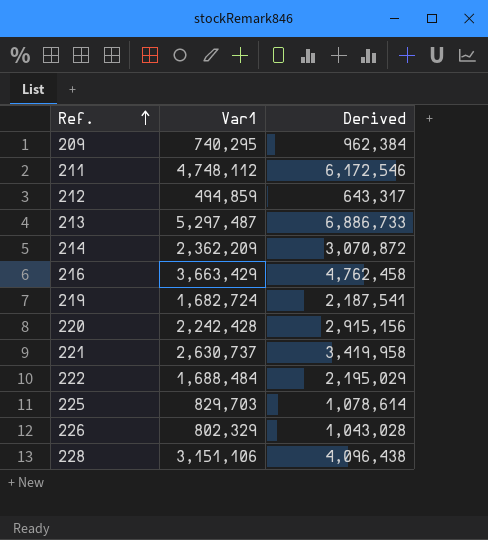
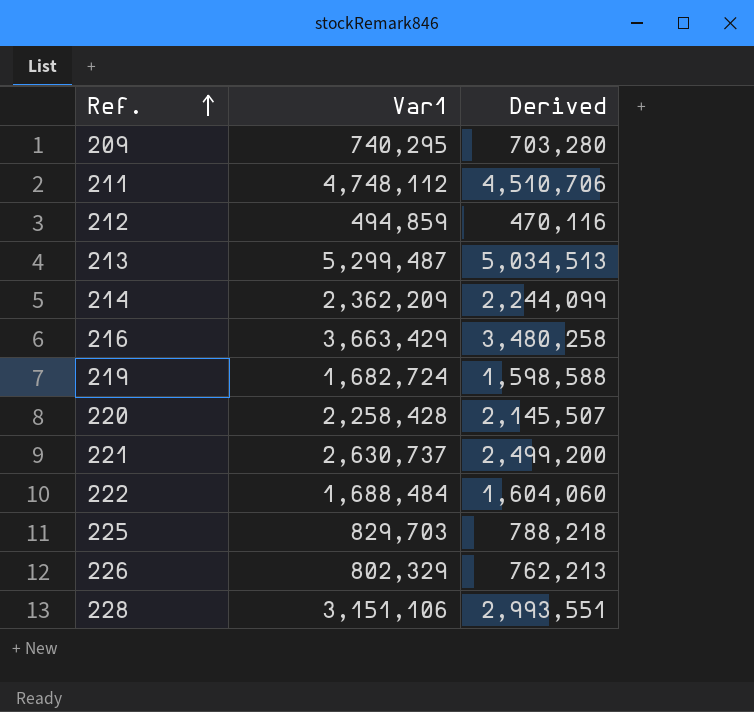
column Derived | formula: [Var1] * 1.3 -> [Var1] * 0.95
213 | Var1: 5,297,487 -> 5,299,487
220 | Var1: 2,242,428 -> 2,258,428

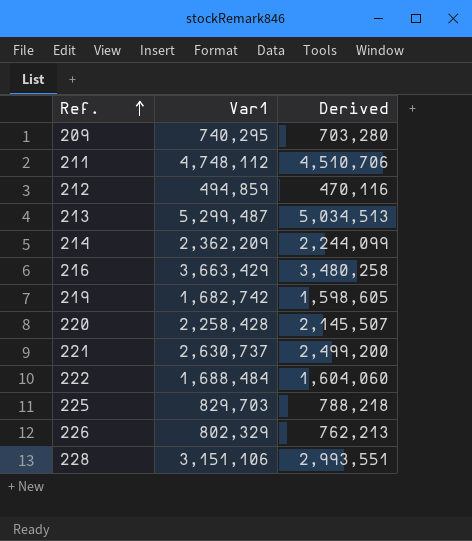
219 | Var1: 1,682,724 -> 1,682,742
219 | Derived: 1,598,588 -> 1,598,605

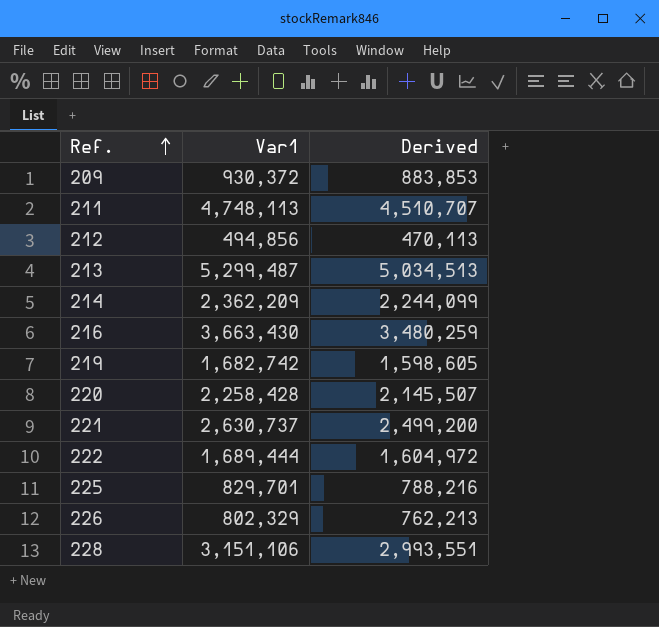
209 | Var1: 740,295 -> 930,372
209 | Derived: 703,280 -> 883,853
211 | Var1: 4,748,112 -> 4,748,113
211 | Derived: 4,510,706 -> 4,510,707
212 | Var1: 494,859 -> 494,856
212 | Derived: 470,116 -> 470,113
216 | Var1: 3,663,429 -> 3,663,430
216 | Derived: 3,480,258 -> 3,480,259
222 | Var1: 1,688,484 -> 1,689,444
222 | Derived: 1,604,060 -> 1,604,972
225 | Var1: 829,703 -> 829,701
225 | Derived: 788,218 -> 788,216

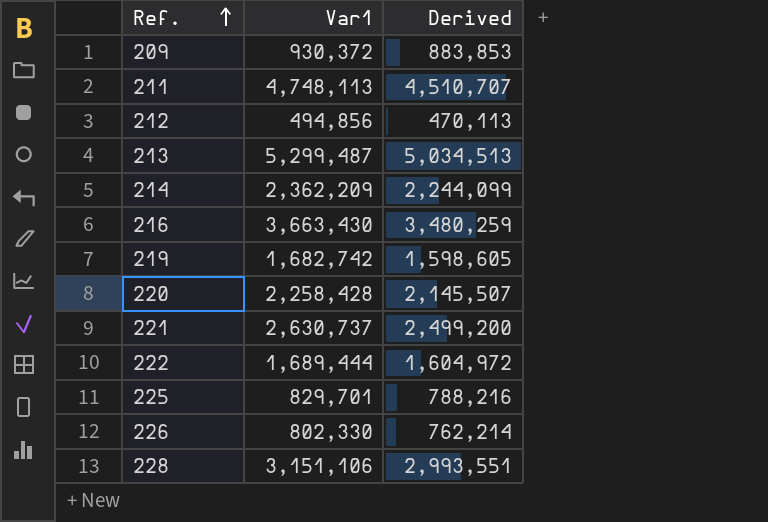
226 | Var1: 802,329 -> 802,330
226 | Derived: 762,213 -> 762,214

